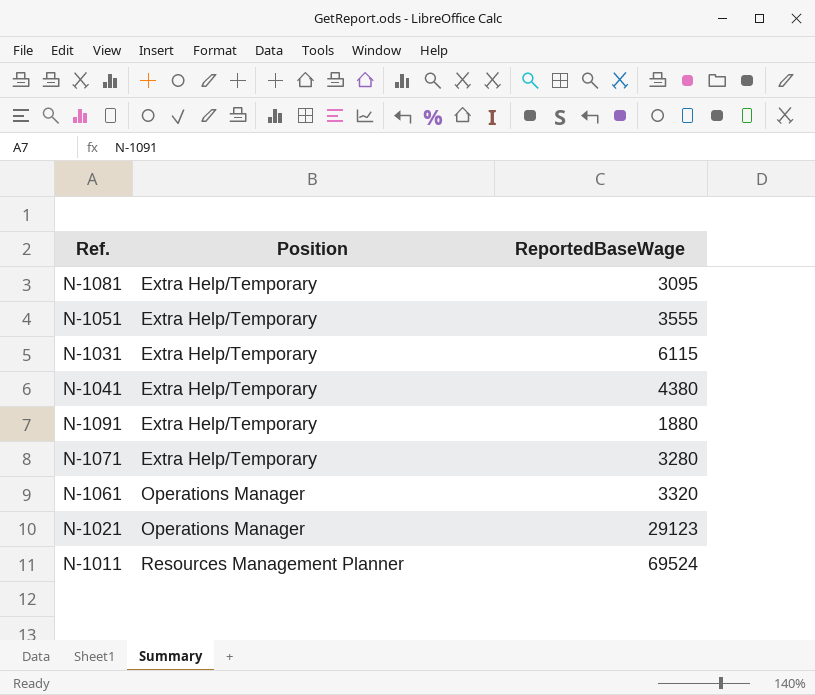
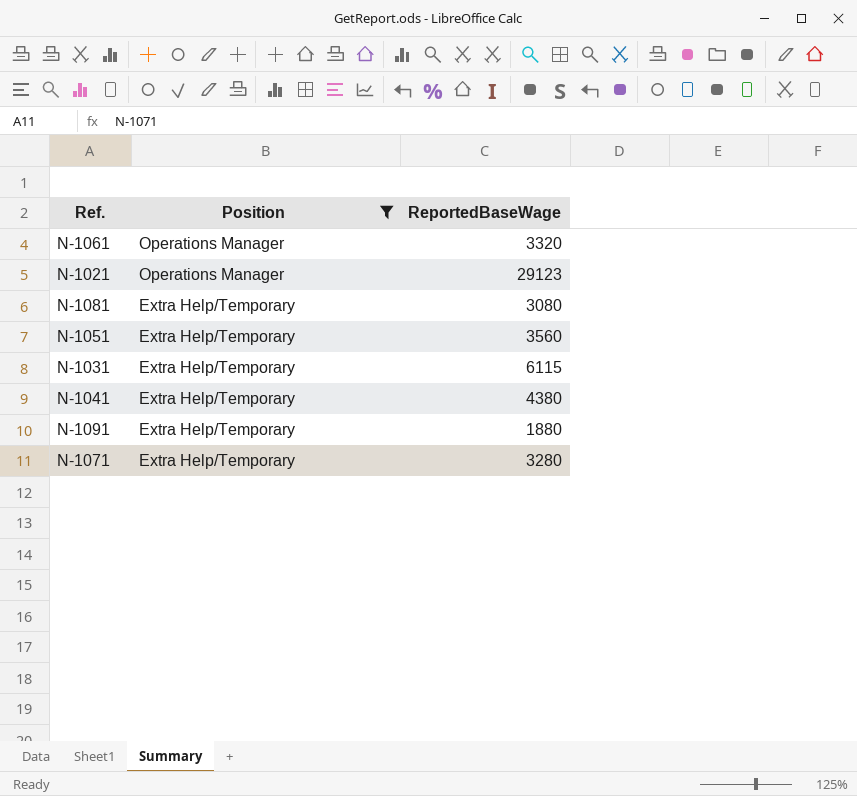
filter: none -> Position != Resources Management Planner
row order: Position ascending -> Position descending
N-1081 | ReportedBaseWage: 3095 -> 3080
N-1051 | ReportedBaseWage: 3555 -> 3560

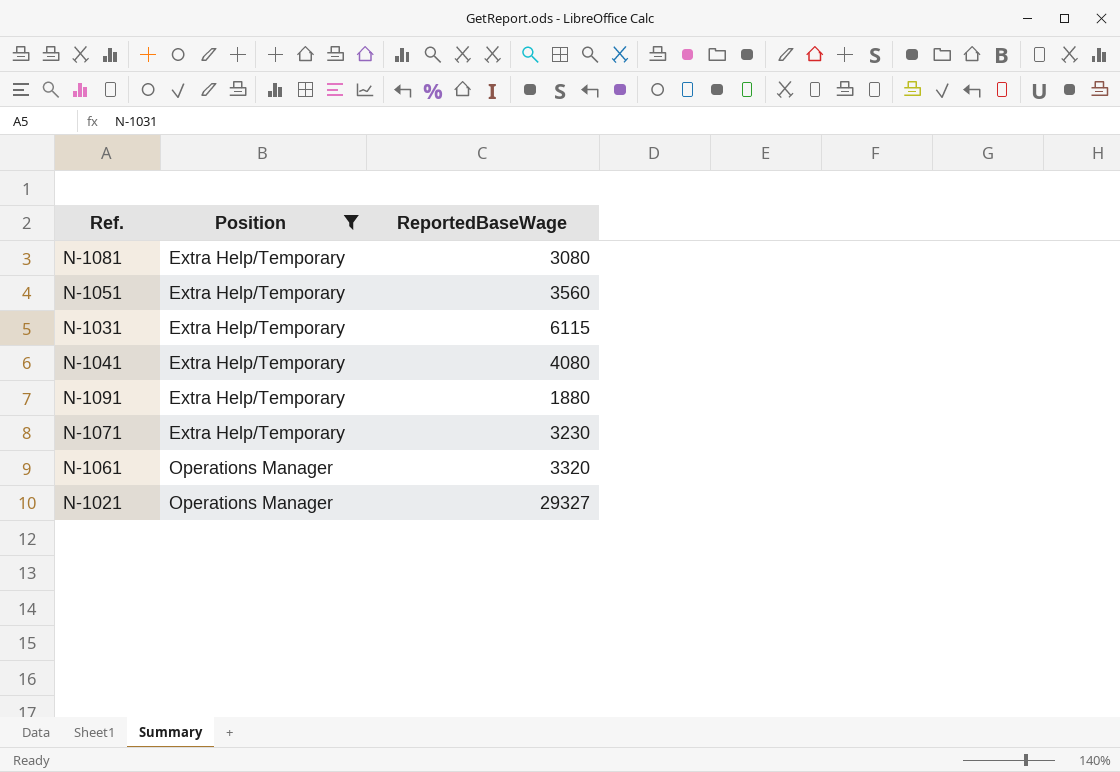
row order: Position descending -> Position ascending
N-1041 | ReportedBaseWage: 4380 -> 4080
N-1071 | ReportedBaseWage: 3280 -> 3230
N-1021 | ReportedBaseWage: 29123 -> 29327

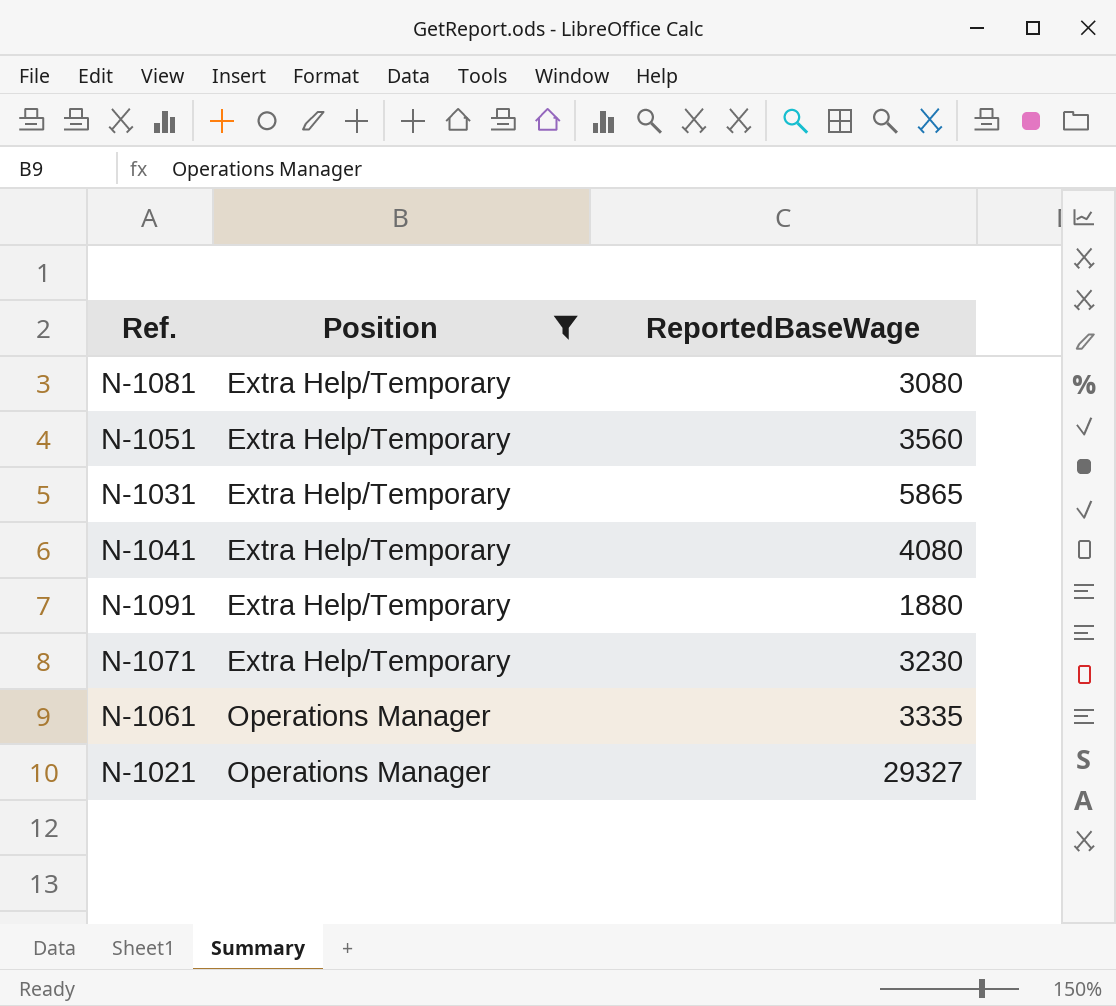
N-1031 | ReportedBaseWage: 6115 -> 5865
N-1061 | ReportedBaseWage: 3320 -> 3335

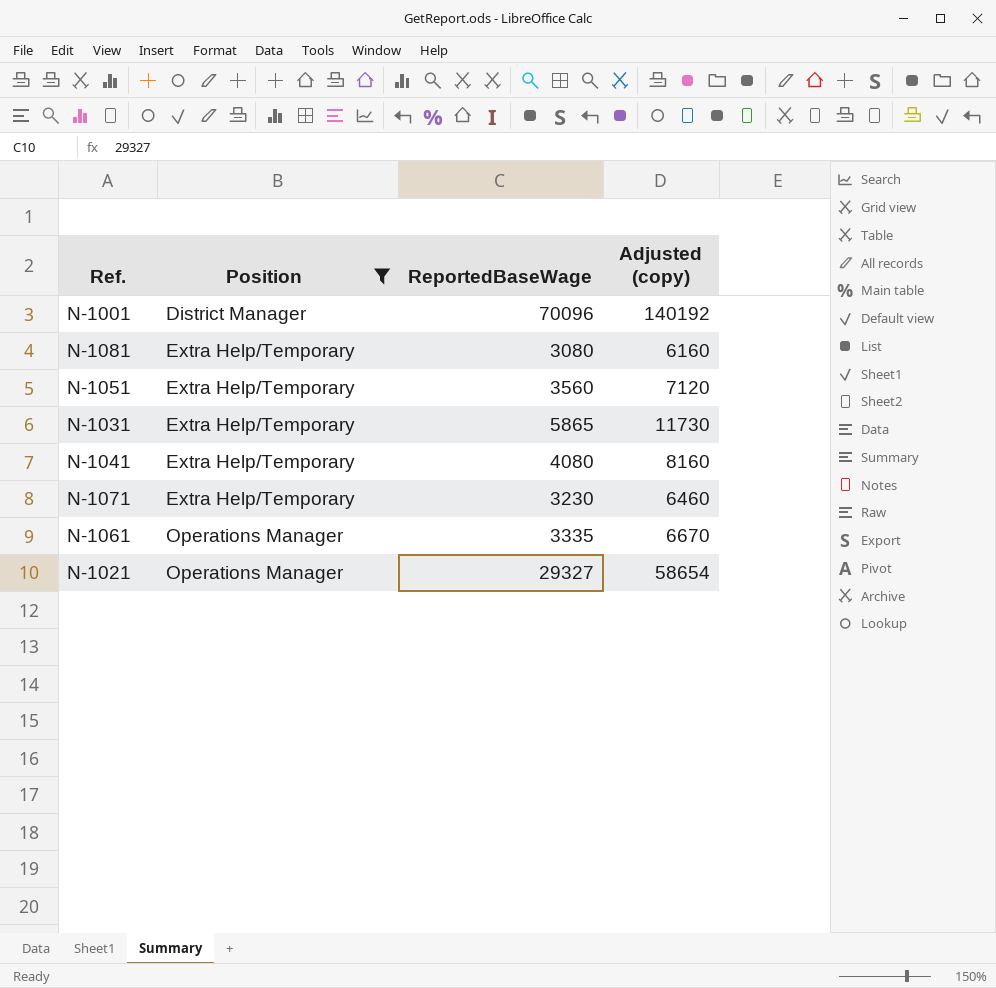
column Adjusted (copy) | formula: none -> [ReportedBaseWage] * 2
row N-1091: Extra Help/Temporary | 1880 -> none
row N-1001: none -> District Manager | 70096 | 140192

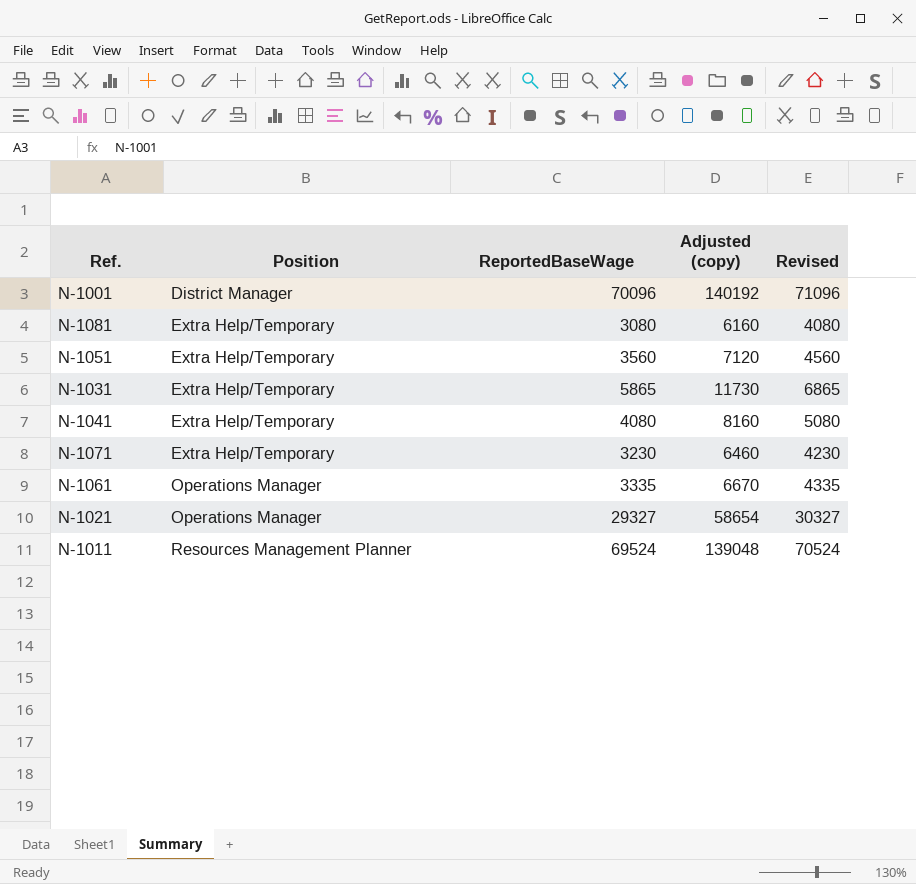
filter: Position != Resources Management Planner -> none
column Revised | formula: none -> [ReportedBaseWage] + 1000

